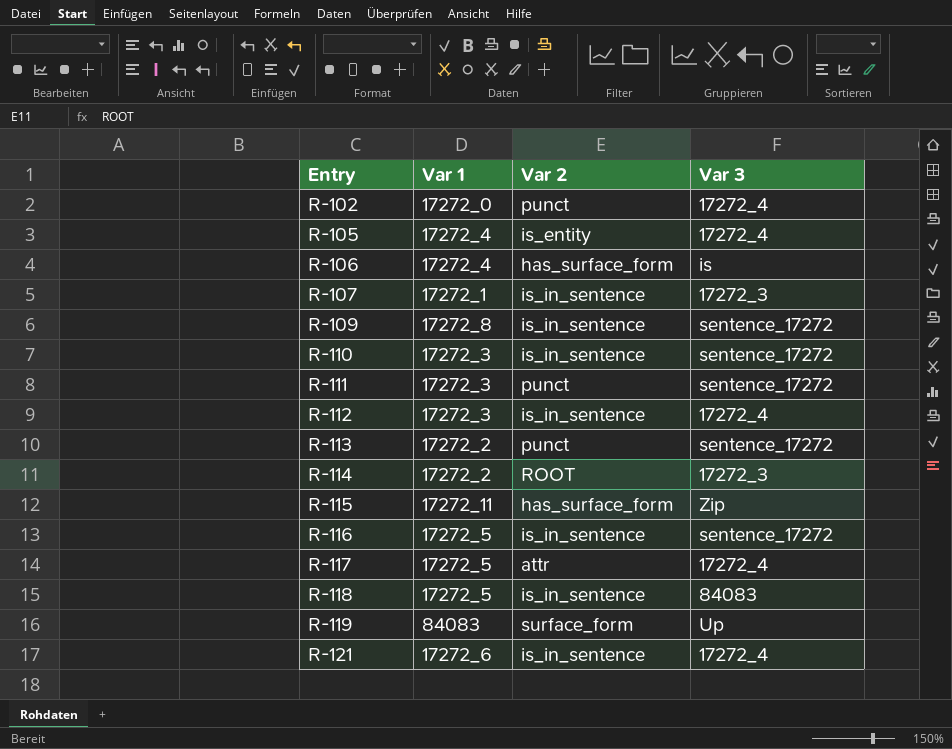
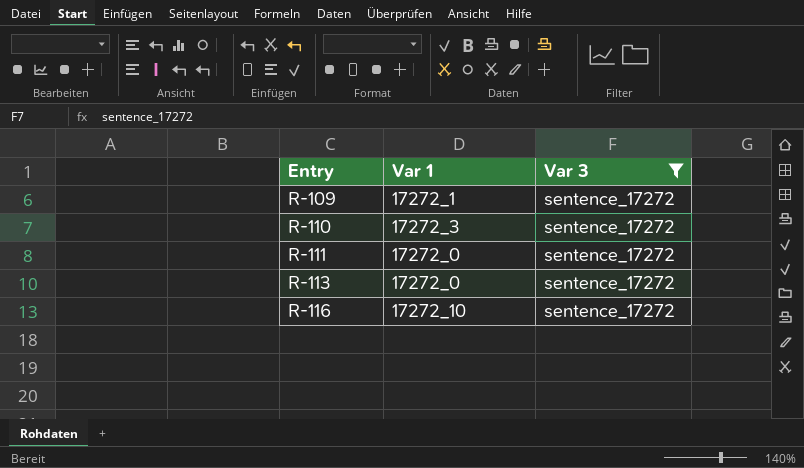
filter: none -> Var 3 = sentence_17272
column Var 2 | position: 3 -> none
R-109 | Var 1: 17272_8 -> 17272_1
R-111 | Var 1: 17272_3 -> 17272_0
R-113 | Var 1: 17272_2 -> 17272_0
R-116 | Var 1: 17272_5 -> 17272_10

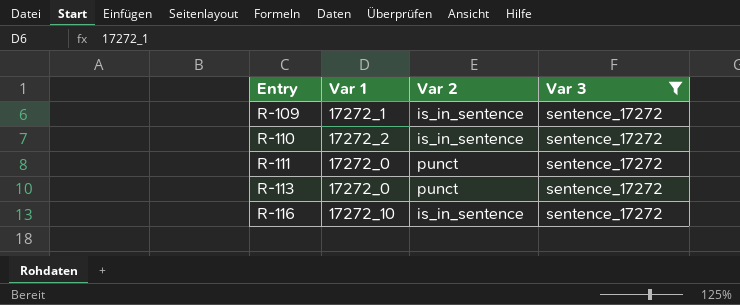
column Var 2 | position: none -> 3
R-110 | Var 1: 17272_3 -> 17272_2

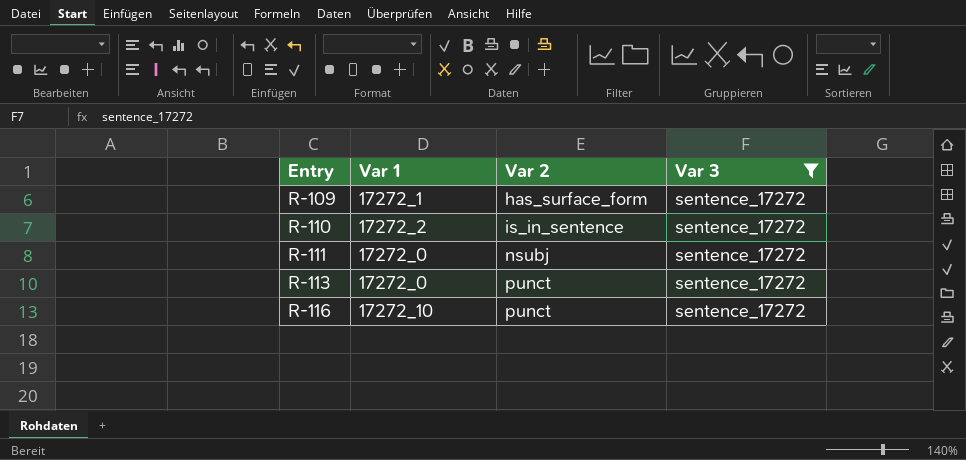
R-109 | Var 2: is_in_sentence -> has_surface_form
R-111 | Var 2: punct -> nsubj
R-116 | Var 2: is_in_sentence -> punct

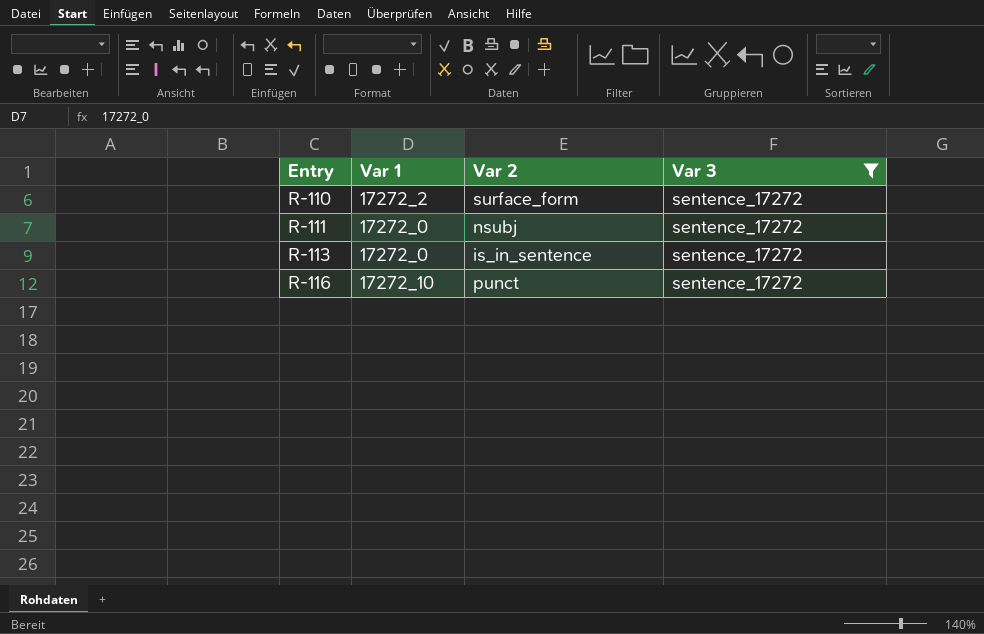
row R-109: 17272_1 | has_surface_form | sentence_17272 -> none
R-110 | Var 2: is_in_sentence -> surface_form
R-113 | Var 2: punct -> is_in_sentence

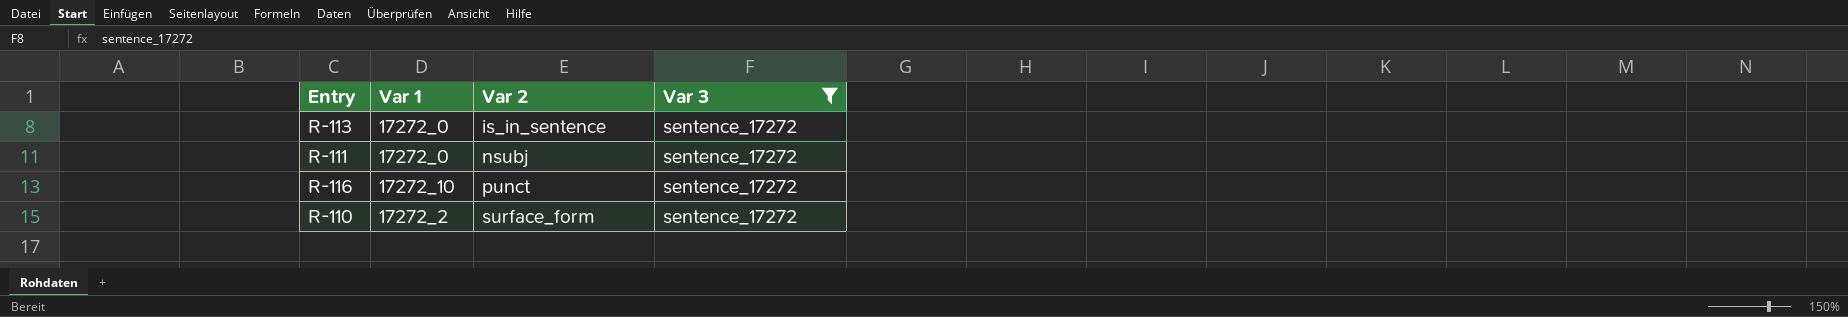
row order: Entry ascending -> Var 2 ascending

